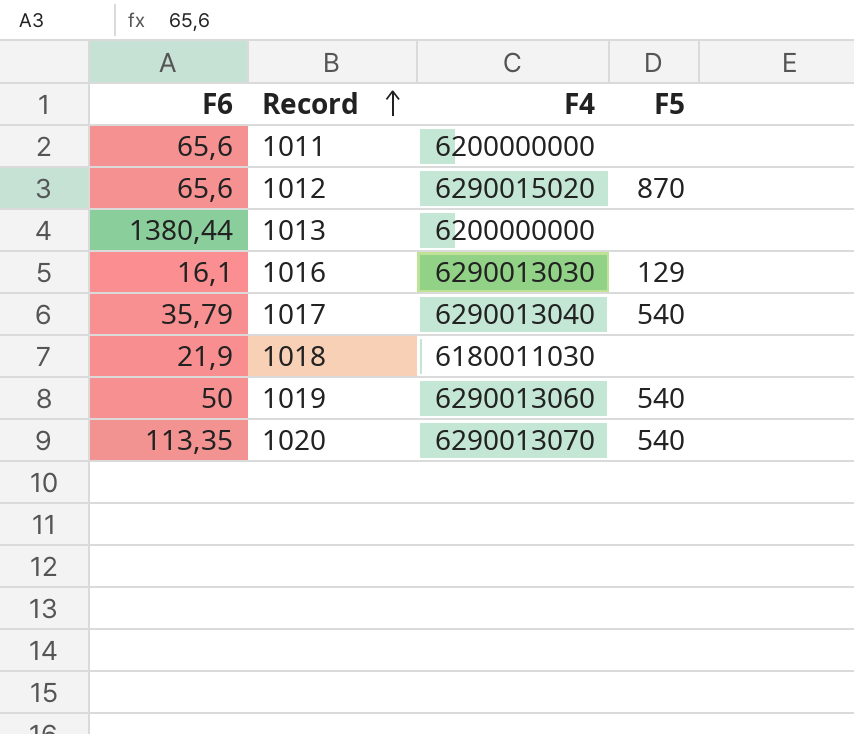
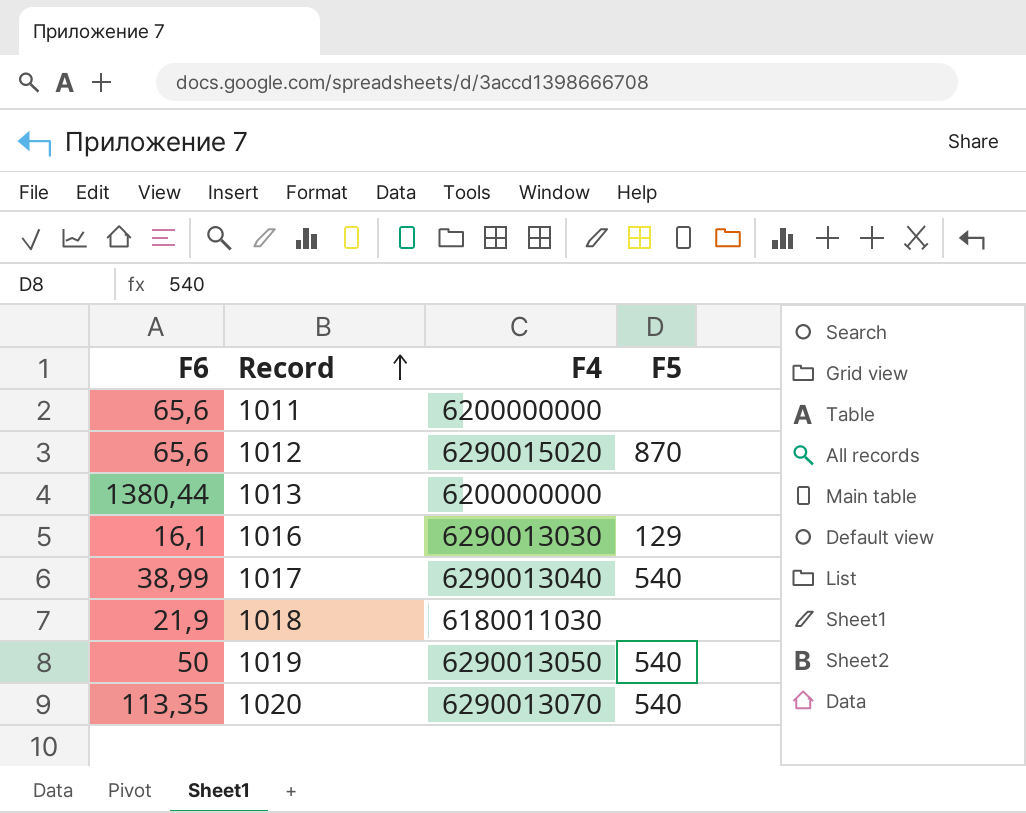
1017 | F6: 35,79 -> 38,99
1019 | F4: 6290013060 -> 6290013050

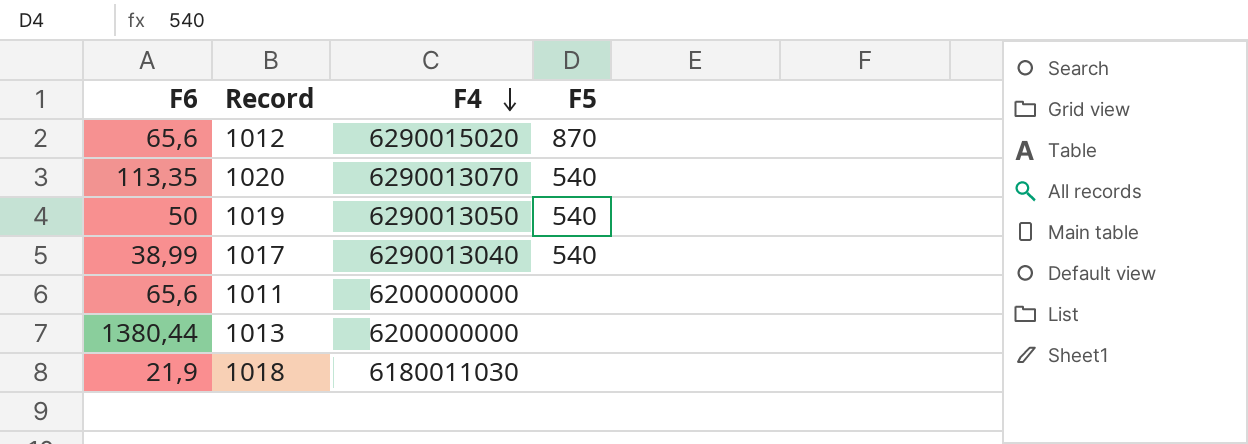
row order: Record ascending -> F4 descending
row 1016: 16,1 | 6290013030 | 129 -> none

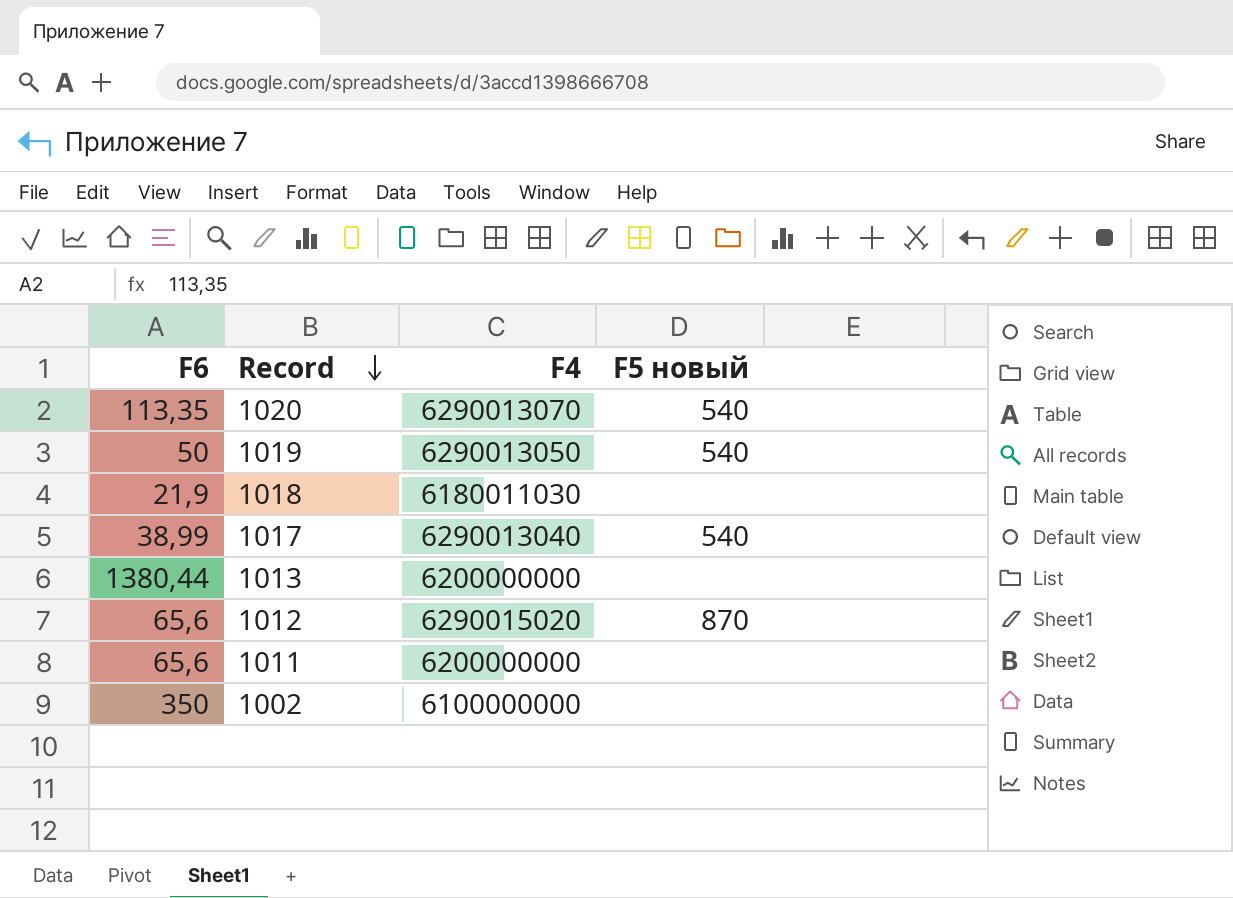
row order: F4 descending -> Record descending
column name: F5 -> F5 новый
row 1002: none -> 350 | 6100000000 | none

